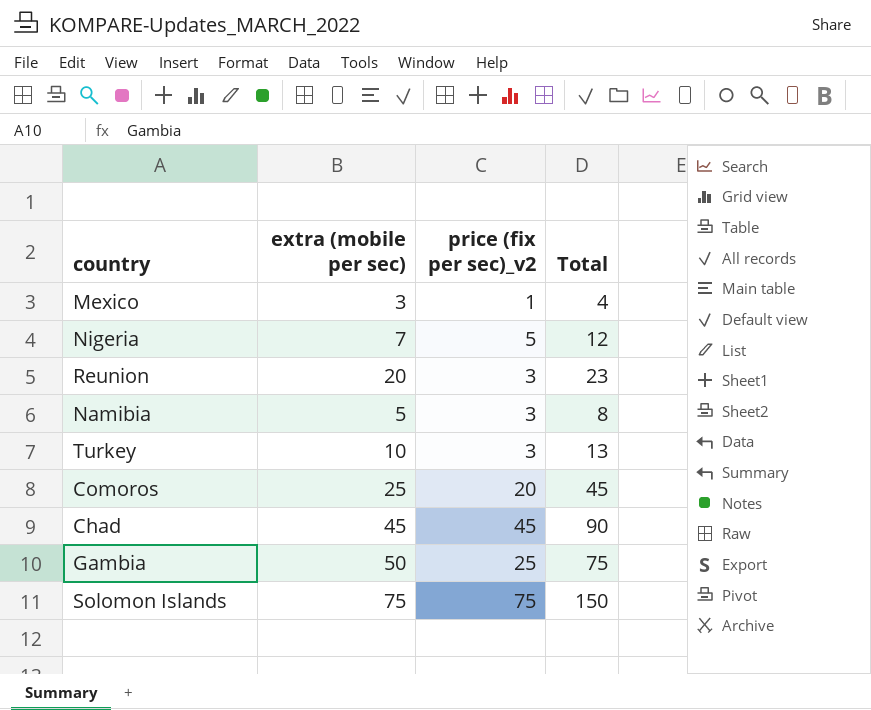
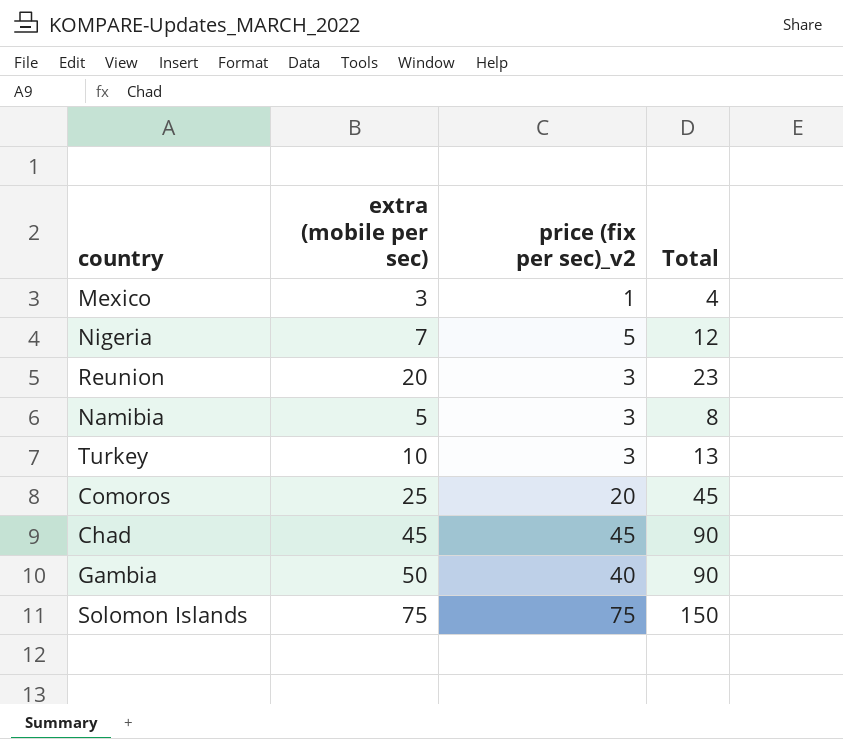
Gambia | price (fix per sec)_v2: 25 -> 40
Gambia | Total: 75 -> 90

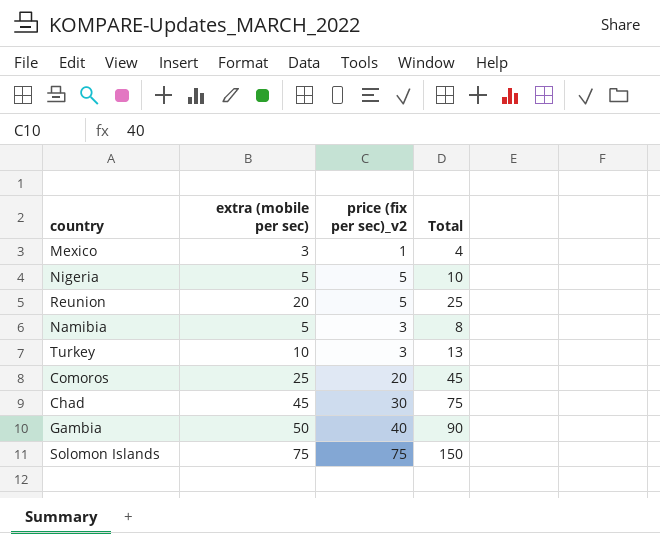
Nigeria | extra (mobile per sec): 7 -> 5
Nigeria | Total: 12 -> 10
Reunion | price (fix per sec)_v2: 3 -> 5
Reunion | Total: 23 -> 25
Chad | price (fix per sec)_v2: 45 -> 30
Chad | Total: 90 -> 75

